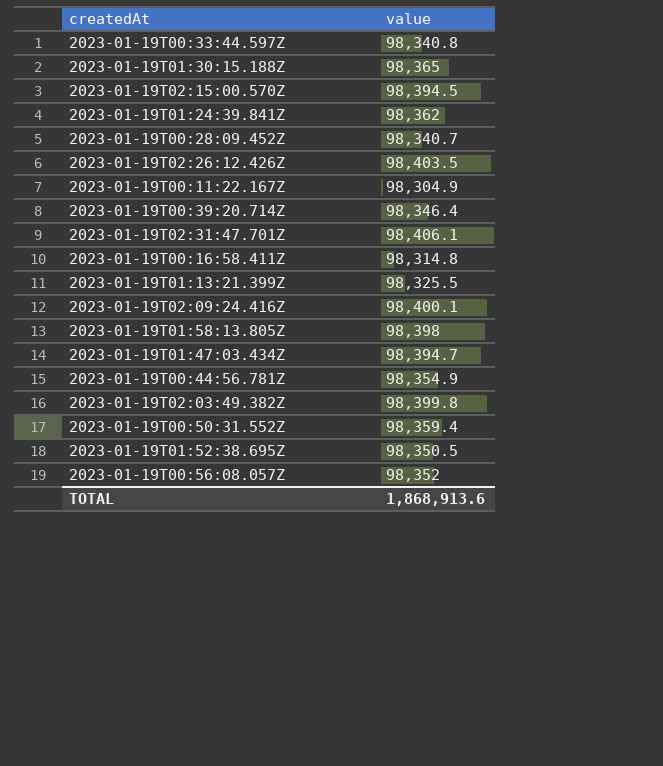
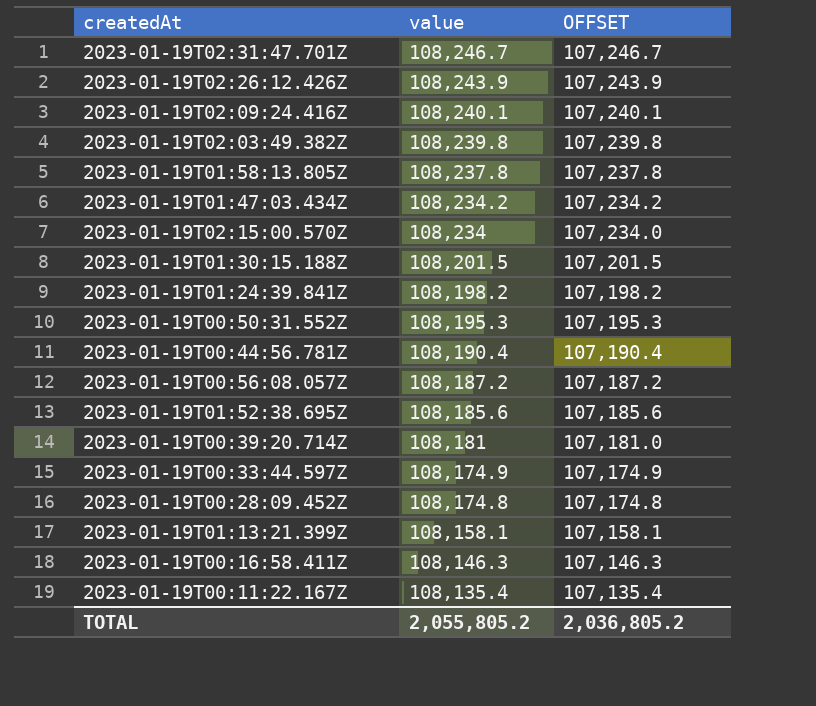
row order: none -> value descending
column OFFSET | formula: none -> [value] - 1000
2023-01-19T02:31:47.701Z | value: 98,406.1 -> 108,246.7
2023-01-19T02:26:12.426Z | value: 98,403.5 -> 108,243.9
2023-01-19T02:09:24.416Z | value: 98,400.1 -> 108,240.1
2023-01-19T02:03:49.382Z | value: 98,399.8 -> 108,239.8
2023-01-19T01:58:13.805Z | value: 98,398 -> 108,237.8
2023-01-19T01:47:03.434Z | value: 98,394.7 -> 108,234.2
2023-01-19T02:15:00.570Z | value: 98,394.5 -> 108,234
2023-01-19T01:30:15.188Z | value: 98,365 -> 108,201.5
2023-01-19T01:24:39.841Z | value: 98,362 -> 108,198.2
2023-01-19T00:50:31.552Z | value: 98,359.4 -> 108,195.3
2023-01-19T00:44:56.781Z | value: 98,354.9 -> 108,190.4
2023-01-19T00:56:08.057Z | value: 98,352 -> 108,187.2
2023-01-19T01:52:38.695Z | value: 98,350.5 -> 108,185.6
2023-01-19T00:39:20.714Z | value: 98,346.4 -> 108,181
2023-01-19T00:33:44.597Z | value: 98,340.8 -> 108,174.9
2023-01-19T00:28:09.452Z | value: 98,340.7 -> 108,174.8
2023-01-19T01:13:21.399Z | value: 98,325.5 -> 108,158.1
2023-01-19T00:16:58.411Z | value: 98,314.8 -> 108,146.3
2023-01-19T00:11:22.167Z | value: 98,304.9 -> 108,135.4
TOTAL | value: 1,868,913.6 -> 2,055,805.2

